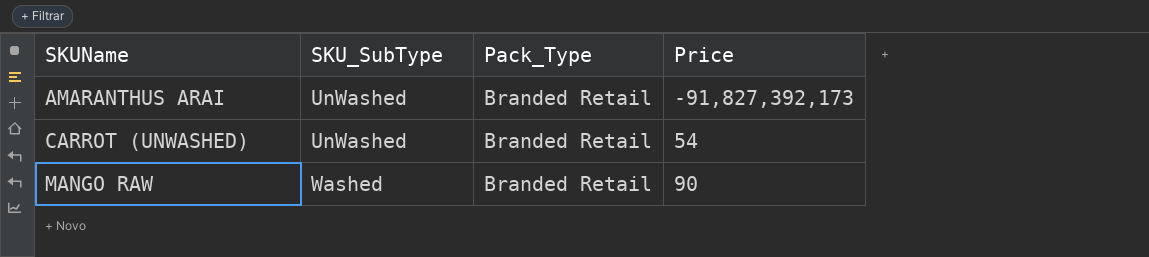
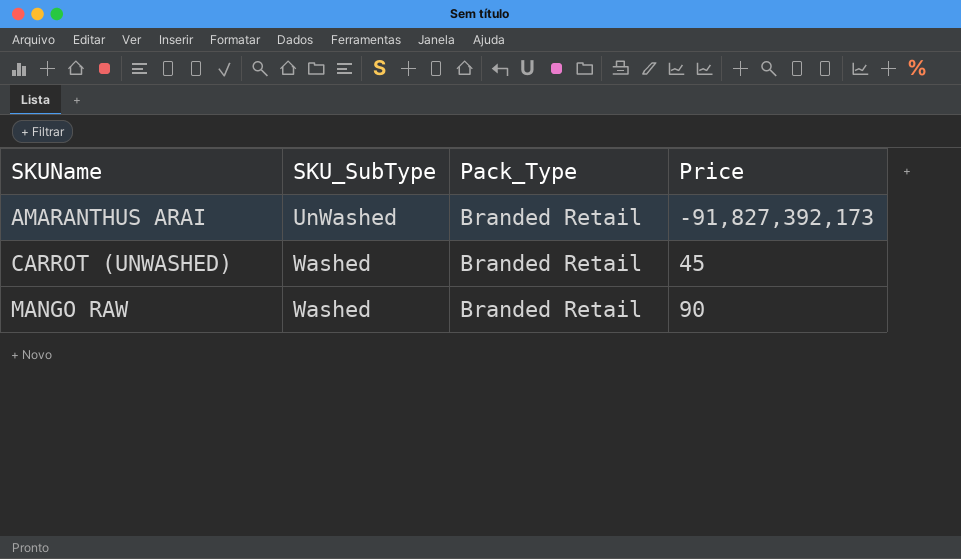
CARROT (UNWASHED) | SKU_SubType: UnWashed -> Washed
CARROT (UNWASHED) | Price: 54 -> 45

